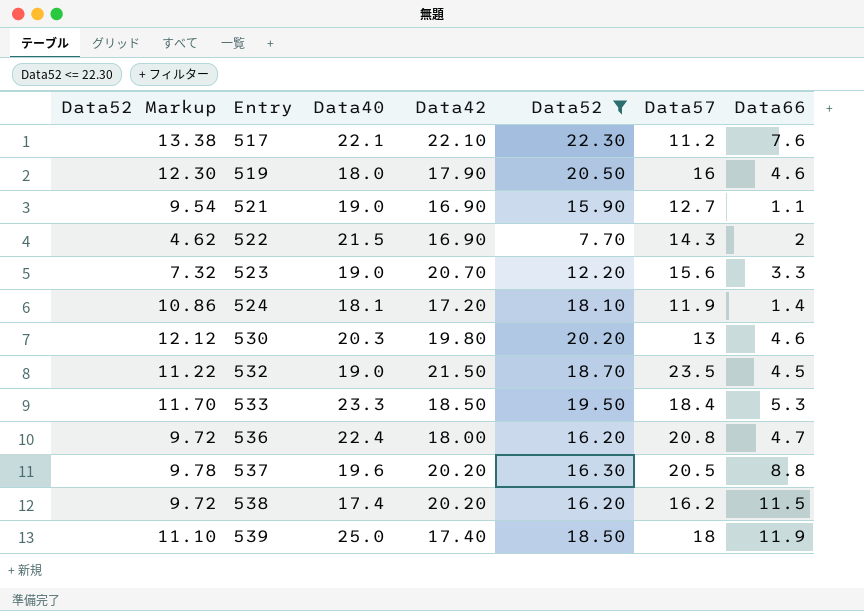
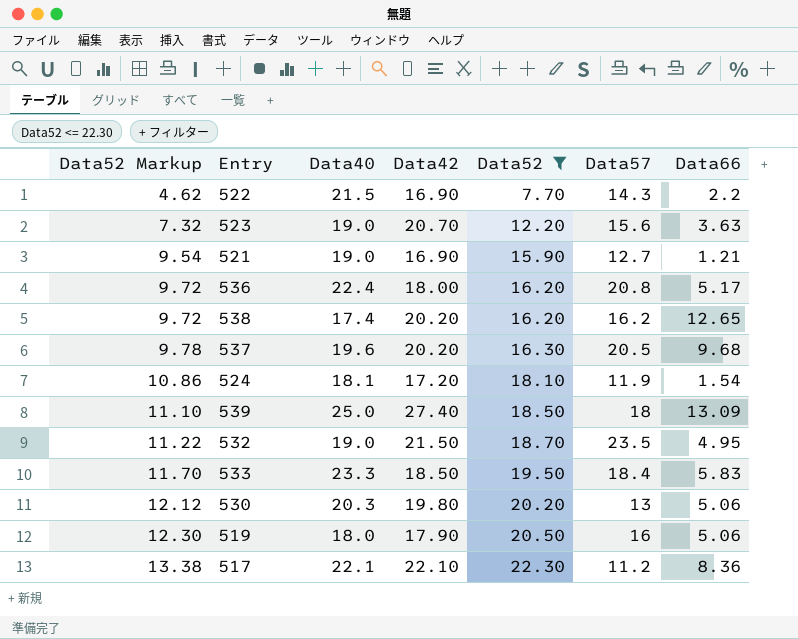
row order: Entry ascending -> Data52 Markup ascending
522 | Data66: 2 -> 2.2
523 | Data66: 3.3 -> 3.63
521 | Data66: 1.1 -> 1.21
536 | Data66: 4.7 -> 5.17
538 | Data66: 11.5 -> 12.65
537 | Data66: 8.8 -> 9.68
524 | Data66: 1.4 -> 1.54
539 | Data42: 17.40 -> 27.40
539 | Data66: 11.9 -> 13.09
532 | Data66: 4.5 -> 4.95
533 | Data66: 5.3 -> 5.83
530 | Data66: 4.6 -> 5.06
519 | Data66: 4.6 -> 5.06
517 | Data66: 7.6 -> 8.36

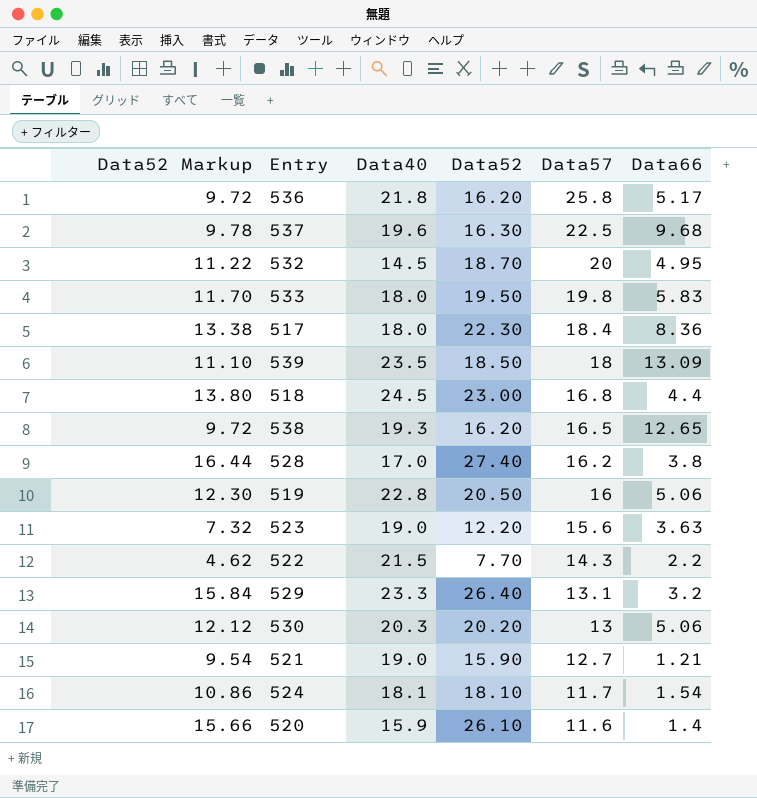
filter: Data52 <= 22.30 -> none
row order: Data52 Markup ascending -> Data57 descending
column Data42 | position: 4 -> none
536 | Data40: 22.4 -> 21.8
536 | Data57: 20.8 -> 25.8
537 | Data57: 20.5 -> 22.5
532 | Data40: 19.0 -> 14.5
532 | Data57: 23.5 -> 20
533 | Data40: 23.3 -> 18.0
533 | Data57: 18.4 -> 19.8
517 | Data40: 22.1 -> 18.0
517 | Data57: 11.2 -> 18.4
539 | Data40: 25.0 -> 23.5
538 | Data40: 17.4 -> 19.3
538 | Data57: 16.2 -> 16.5
519 | Data40: 18.0 -> 22.8
524 | Data57: 11.9 -> 11.7

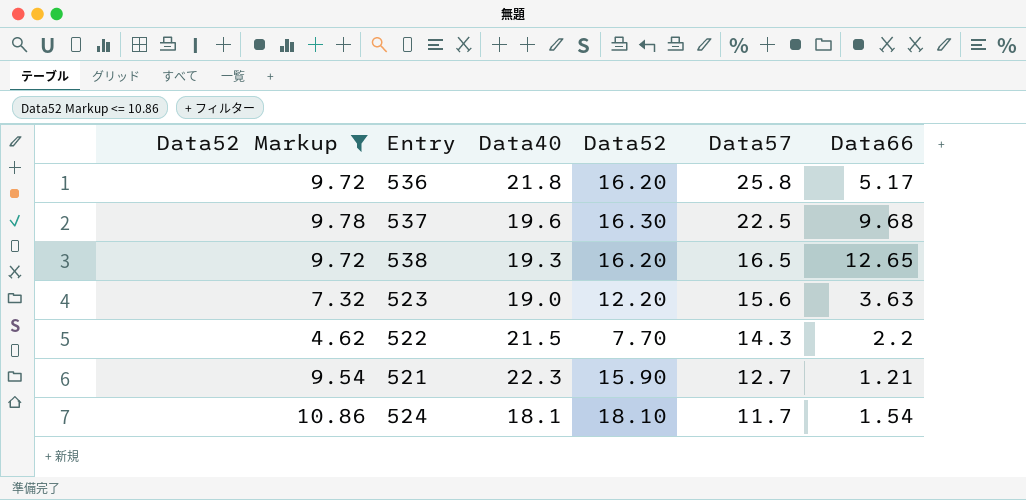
filter: none -> Data52 Markup <= 10.86
521 | Data40: 19.0 -> 22.3

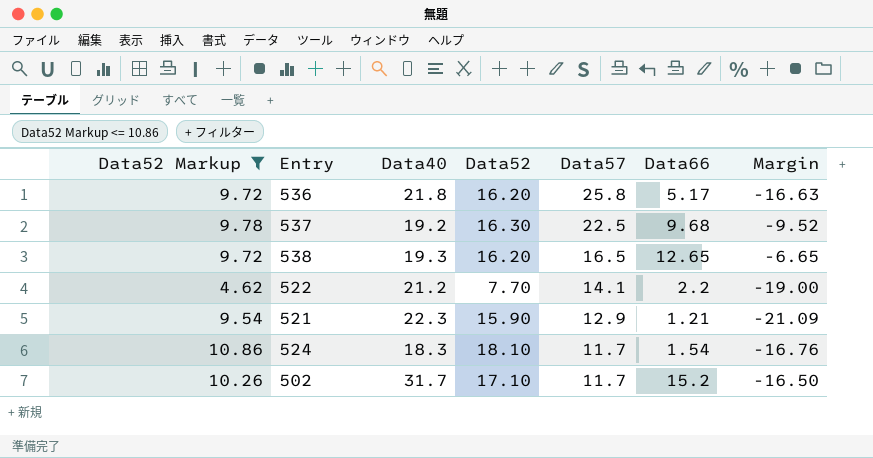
column Margin | formula: none -> [Data66] - [Data40]
row 523: 7.32 | 19.0 | 12.20 | 15.6 | 3.63 -> none
537 | Data40: 19.6 -> 19.2
522 | Data40: 21.5 -> 21.2
522 | Data57: 14.3 -> 14.1
521 | Data57: 12.7 -> 12.9
524 | Data40: 18.1 -> 18.3
row 502: none -> 10.26 | 31.7 | 17.10 | 11.7 | 15.2 | -16.50

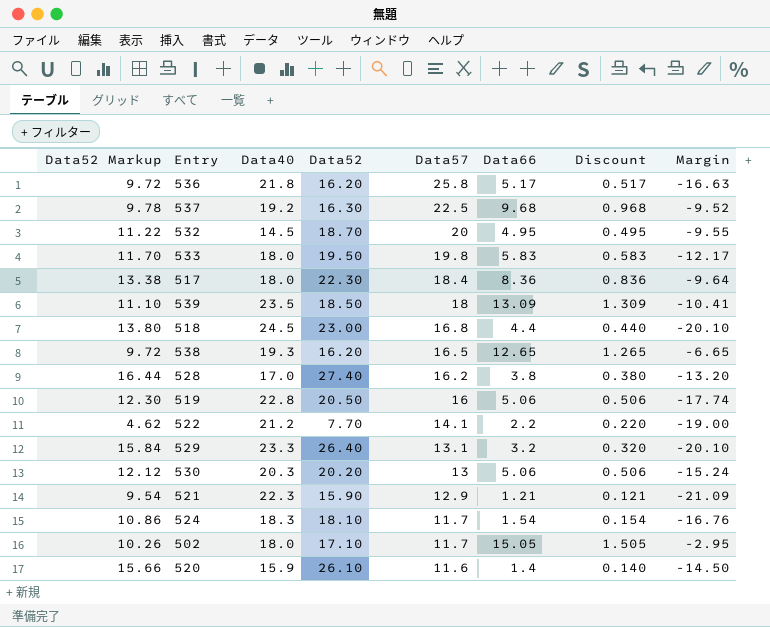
filter: Data52 Markup <= 10.86 -> none
column Discount | formula: none -> [Data66] * 0.1
502 | Data40: 31.7 -> 18.0
502 | Data66: 15.2 -> 15.05
502 | Margin: -16.50 -> -2.95

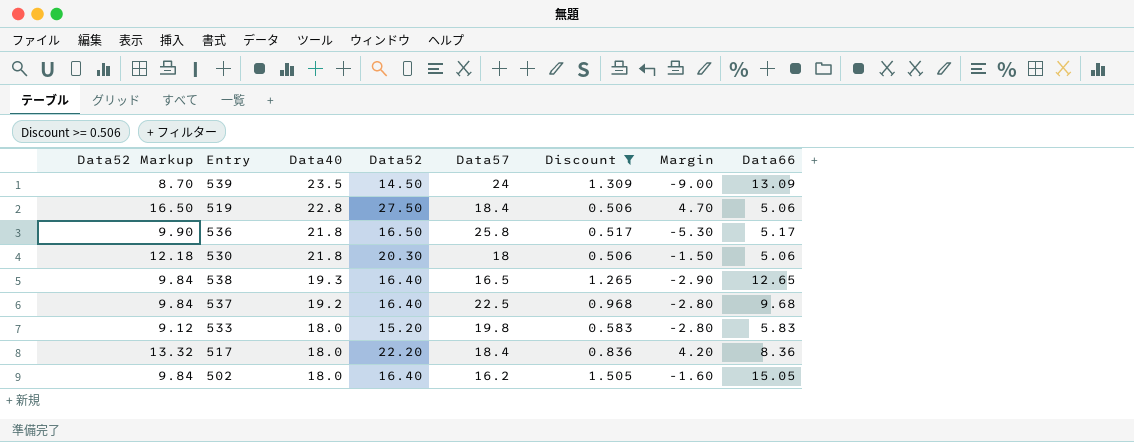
filter: none -> Discount >= 0.506
row order: Data57 descending -> Data40 descending
column Margin | formula: [Data66] - [Data40] -> [Data52] - [Data40]
column Data66 | position: 6 -> 8
539 | Data52 Markup: 11.10 -> 8.70
539 | Data52: 18.50 -> 14.50
539 | Data57: 18 -> 24
519 | Data52 Markup: 12.30 -> 16.50
519 | Data52: 20.50 -> 27.50
519 | Data57: 16 -> 18.4
536 | Data52 Markup: 9.72 -> 9.90
536 | Data52: 16.20 -> 16.50
530 | Data52 Markup: 12.12 -> 12.18
530 | Data40: 20.3 -> 21.8
530 | Data52: 20.20 -> 20.30
530 | Data57: 13 -> 18
538 | Data52 Markup: 9.72 -> 9.84
538 | Data52: 16.20 -> 16.40
537 | Data52 Markup: 9.78 -> 9.84
537 | Data52: 16.30 -> 16.40
533 | Data52 Markup: 11.70 -> 9.12
533 | Data52: 19.50 -> 15.20
517 | Data52 Markup: 13.38 -> 13.32
517 | Data52: 22.30 -> 22.20
502 | Data52 Markup: 10.26 -> 9.84
502 | Data52: 17.10 -> 16.40
502 | Data57: 11.7 -> 16.2

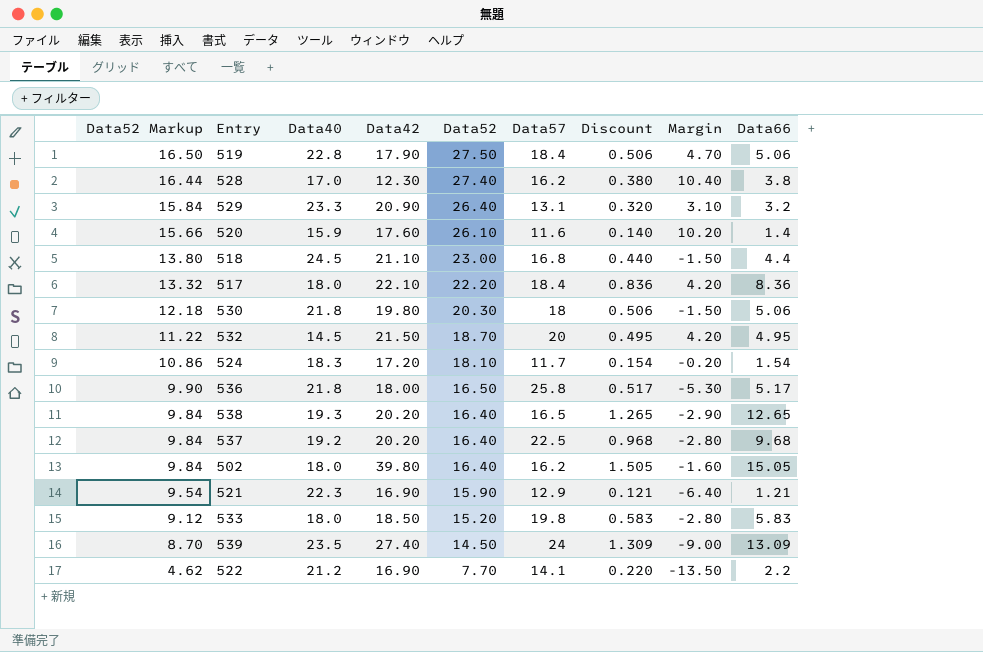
filter: Discount >= 0.506 -> none
row order: Data40 descending -> Data52 Markup descending
column Data42 | position: none -> 4

